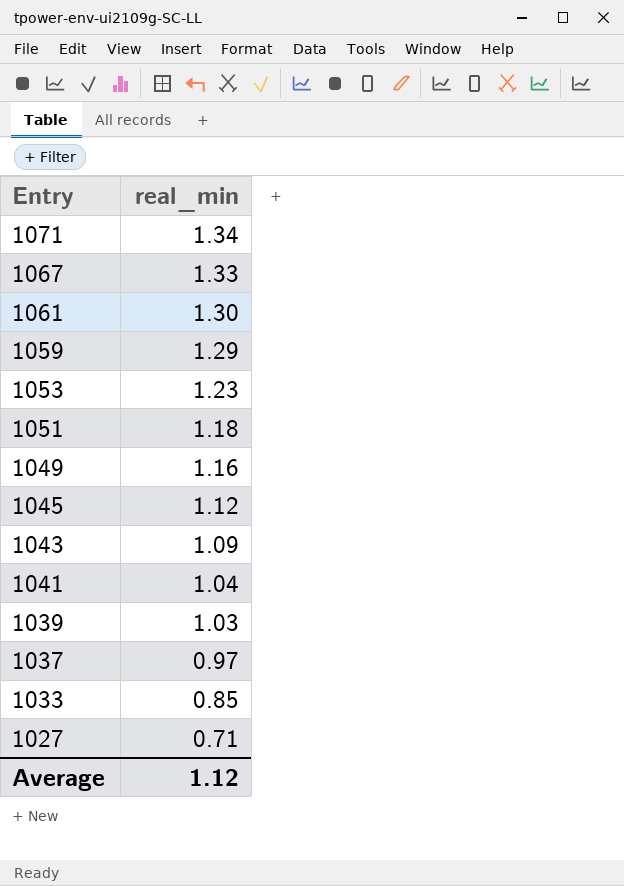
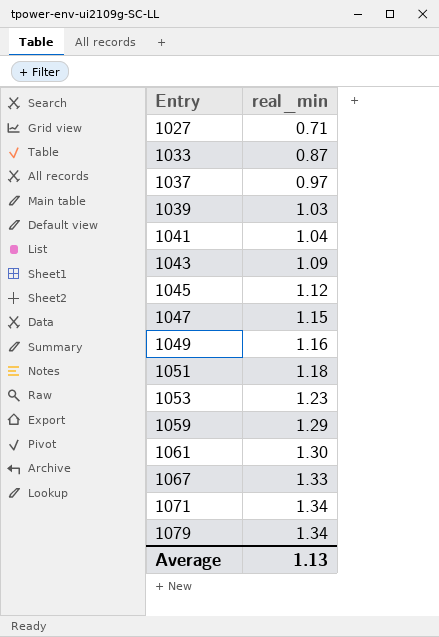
row order: Entry descending -> Entry ascending
1033 | real_min: 0.85 -> 0.87
row 1047: none -> 1.15
row 1079: none -> 1.34
Average | real_min: 1.12 -> 1.13

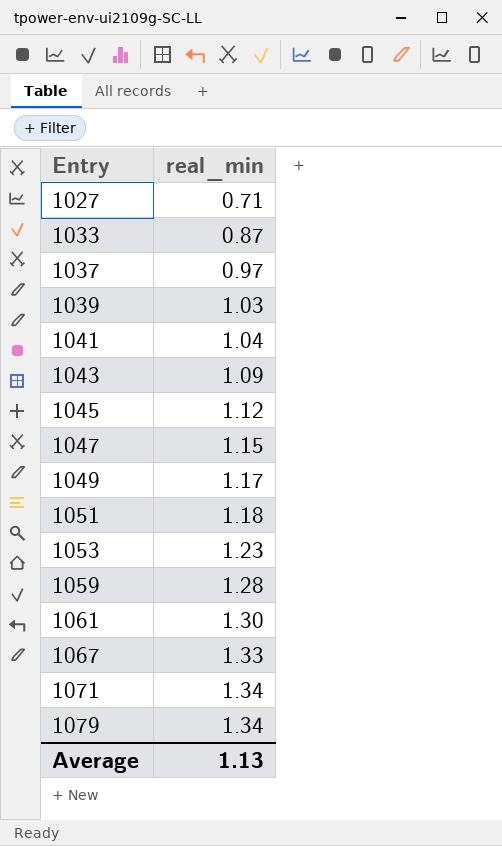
1049 | real_min: 1.16 -> 1.17
1059 | real_min: 1.29 -> 1.28

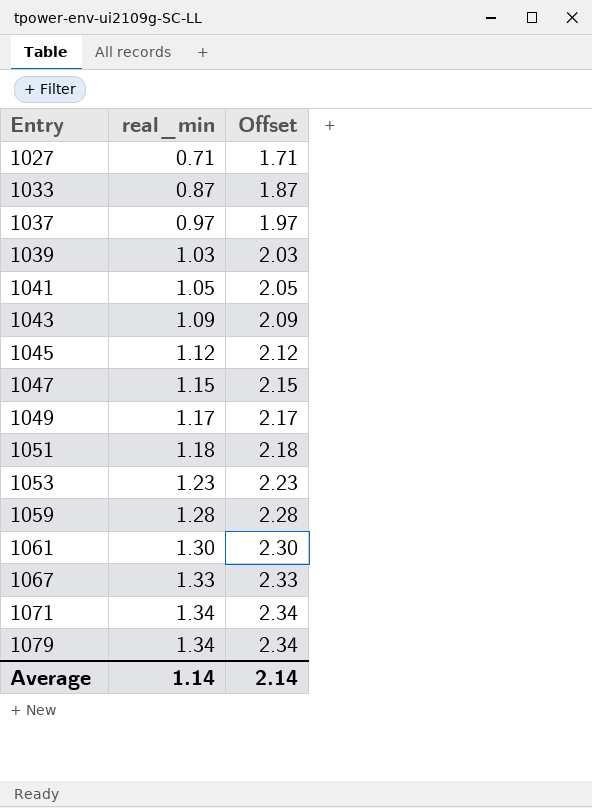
column Offset | formula: none -> [real_min] + 1
1041 | real_min: 1.04 -> 1.05
Average | real_min: 1.13 -> 1.14

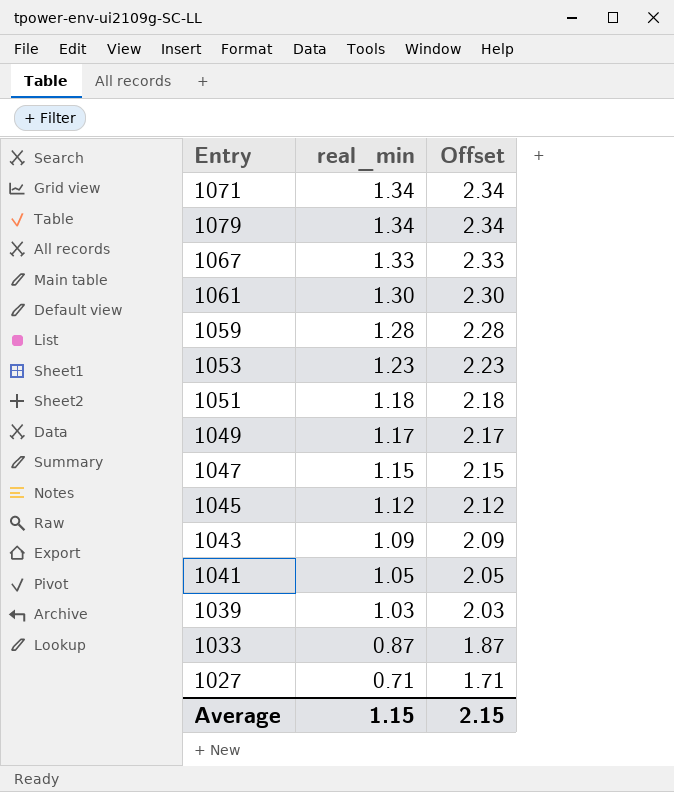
row order: Entry ascending -> real_min descending
row 1037: 0.97 | 1.97 -> none
Average | real_min: 1.14 -> 1.15
Average | Offset: 2.14 -> 2.15

